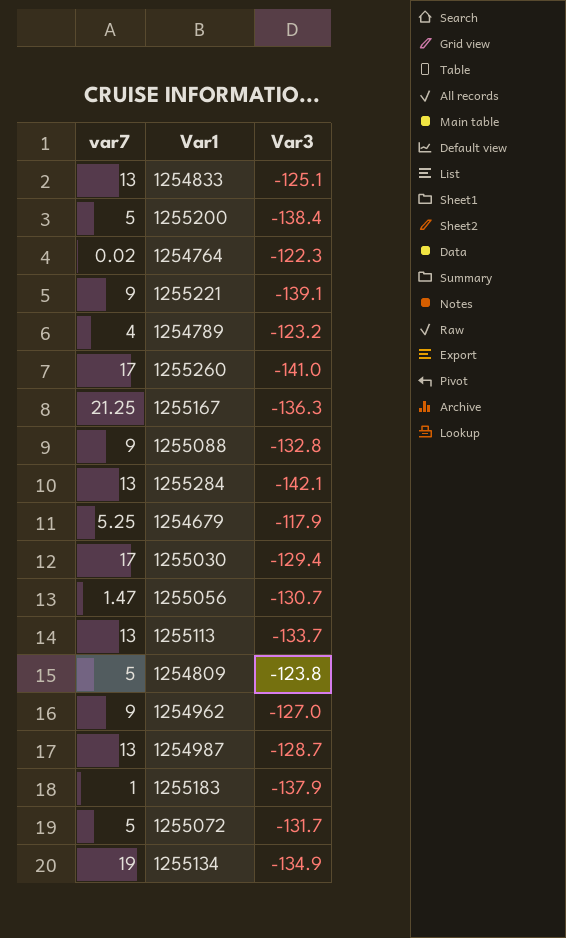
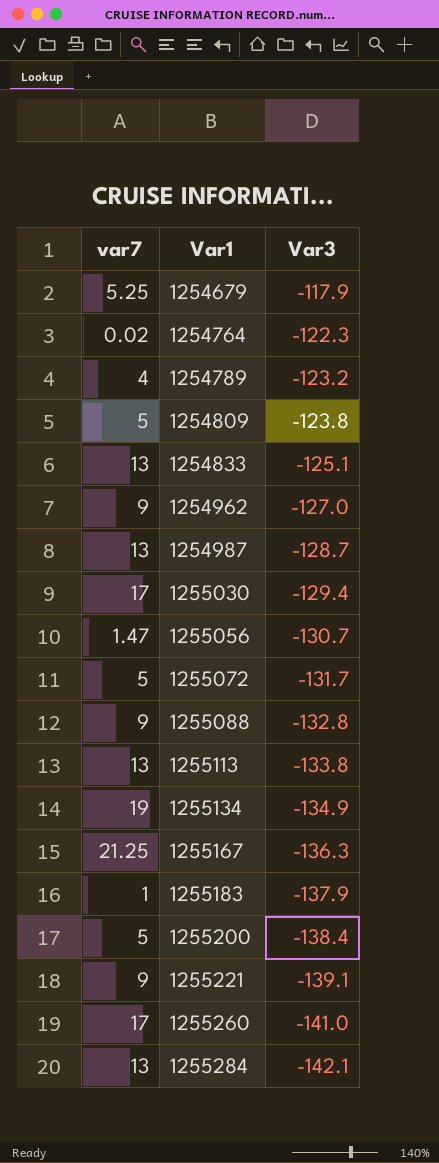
row order: none -> Var1 ascending
1255113 | Var3: -133.7 -> -133.8

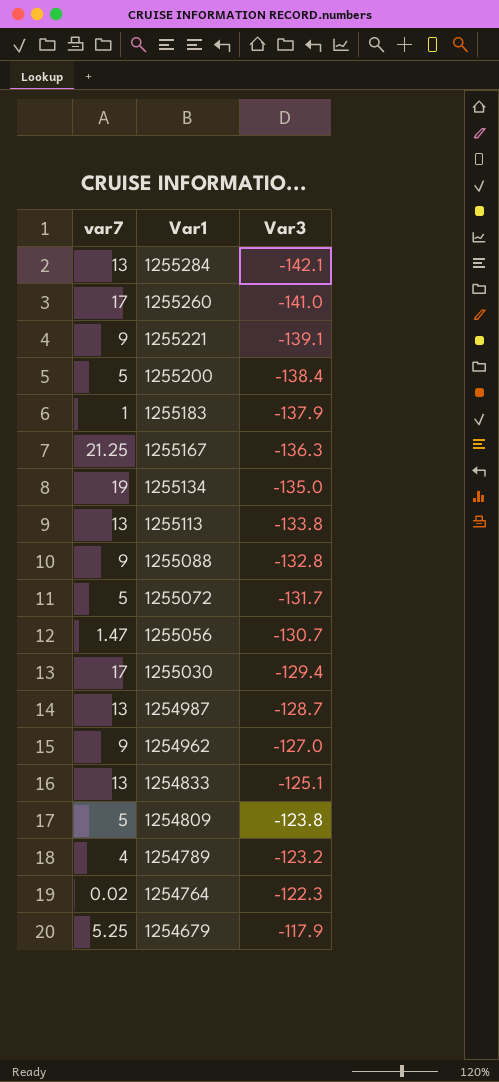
row order: Var1 ascending -> Var1 descending
1255134 | Var3: -134.9 -> -135.0

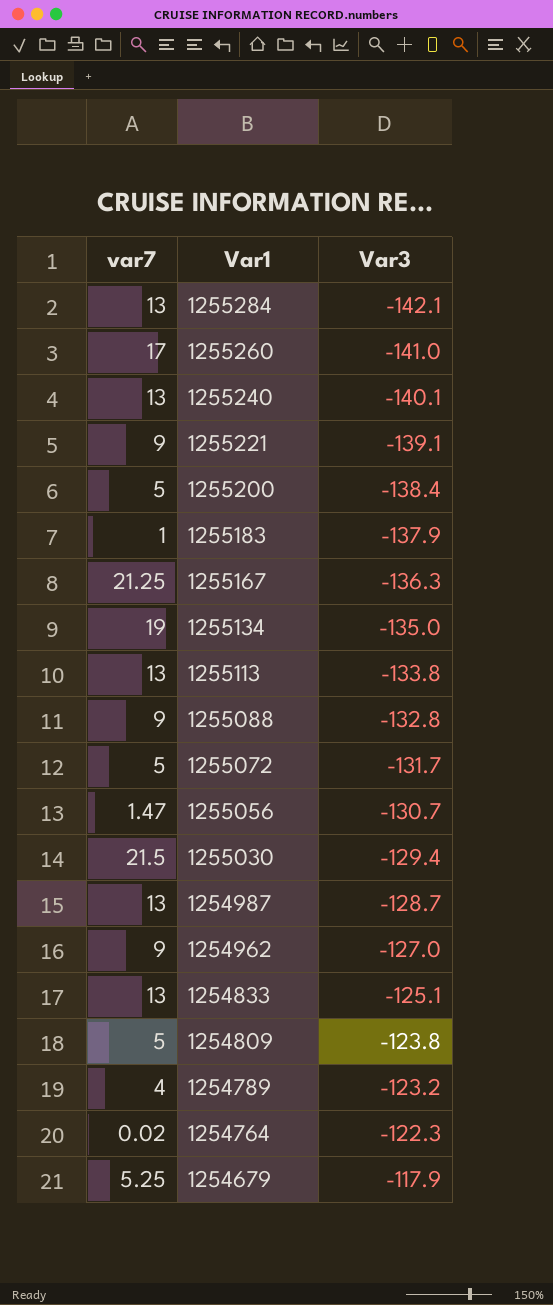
row 1255240: none -> 13 | -140.1
1255030 | var7: 17 -> 21.5

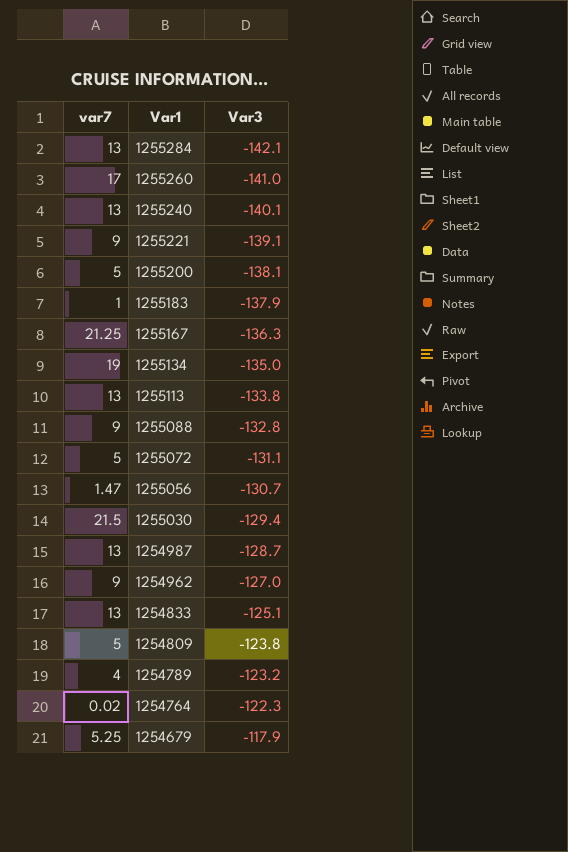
1255200 | Var3: -138.4 -> -138.1
1255072 | Var3: -131.7 -> -131.1

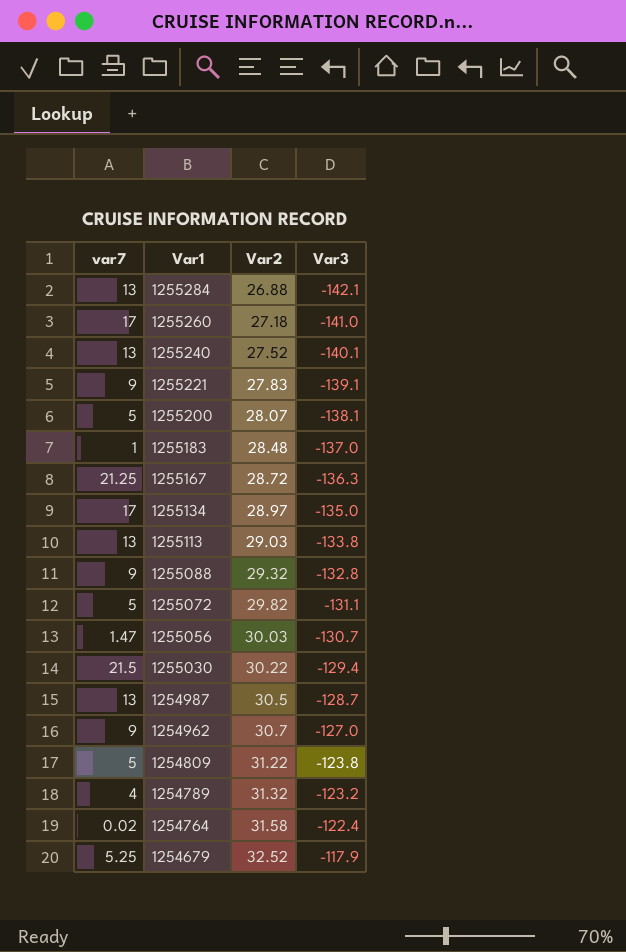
column Var2 | position: none -> 3
row 1254833: 13 | -125.1 -> none
1255183 | Var3: -137.9 -> -137.0
1255134 | var7: 19 -> 17
1254764 | Var3: -122.3 -> -122.4

